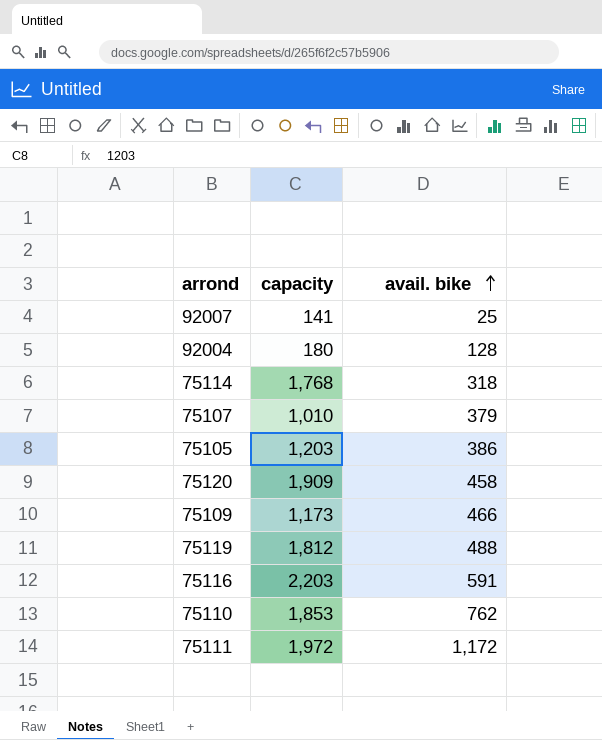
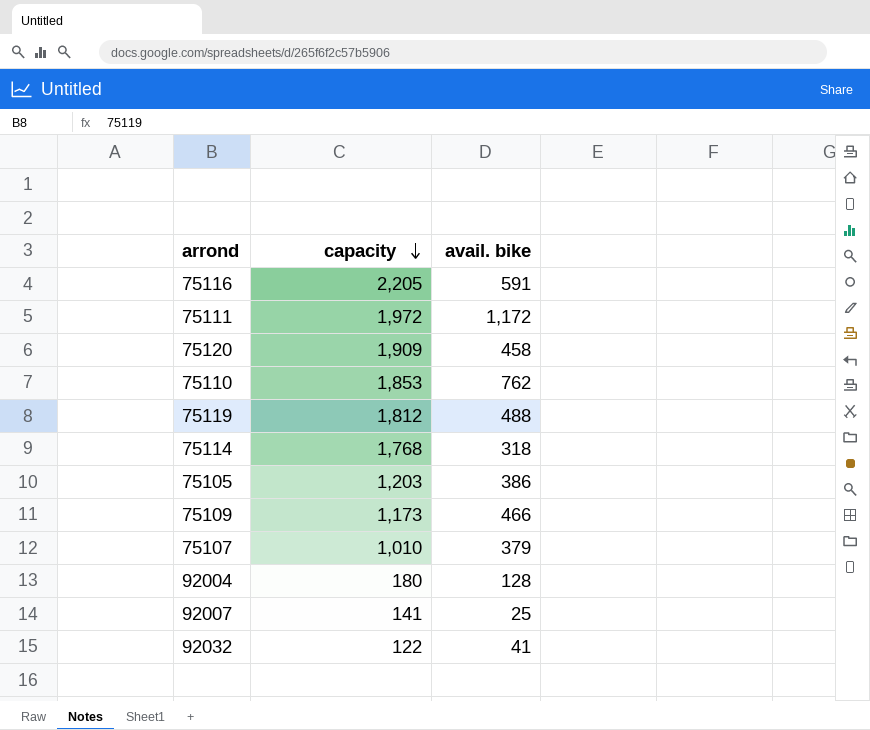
row order: avail. bike ascending -> capacity descending
75116 | capacity: 2,203 -> 2,205
row 92032: none -> 122 | 41

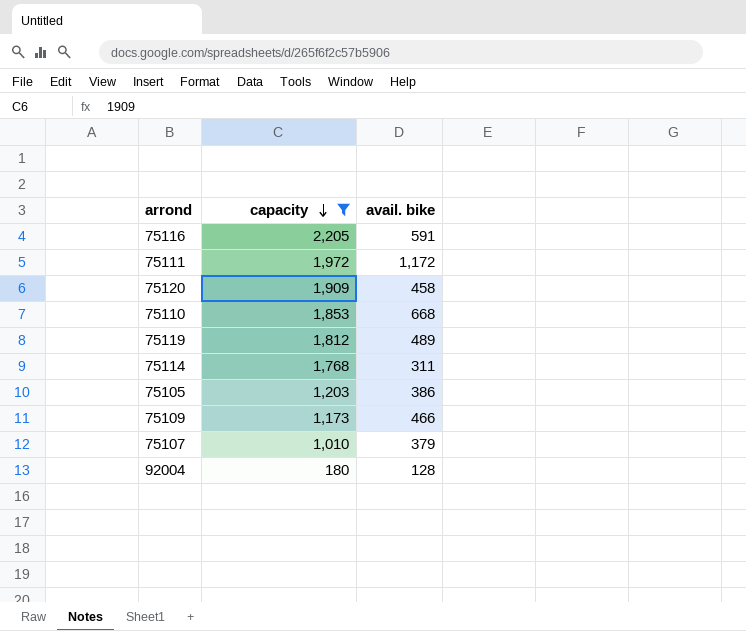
filter: none -> capacity >= 180
75110 | avail. bike: 762 -> 668
75119 | avail. bike: 488 -> 489
75114 | avail. bike: 318 -> 311

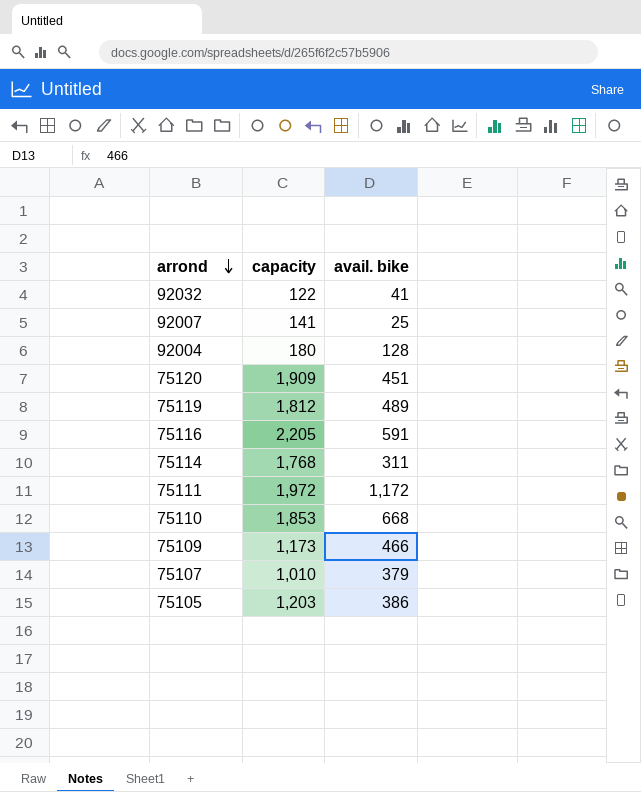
filter: capacity >= 180 -> none
row order: capacity descending -> arrond descending
75120 | avail. bike: 458 -> 451

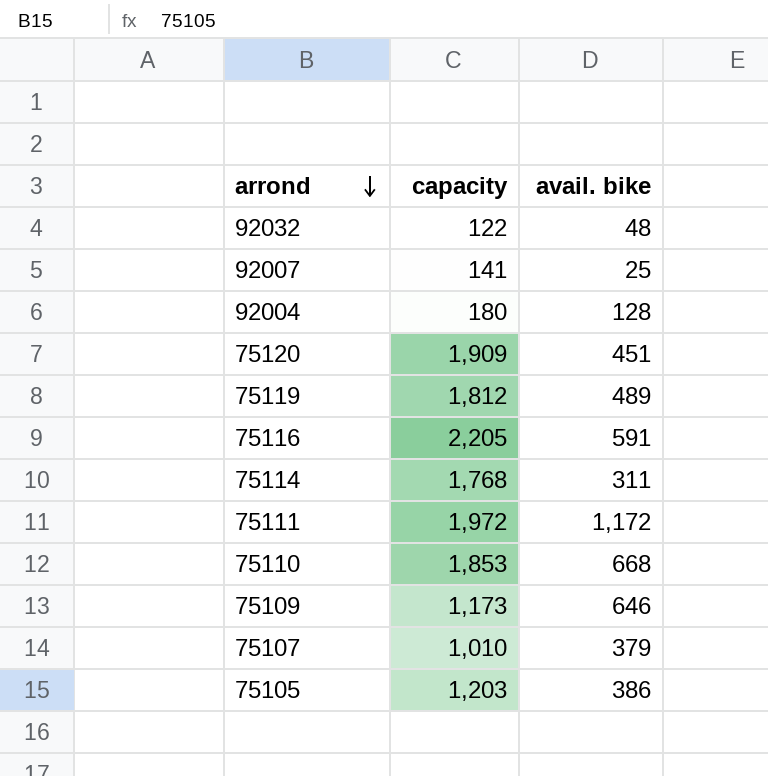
92032 | avail. bike: 41 -> 48
75109 | avail. bike: 466 -> 646

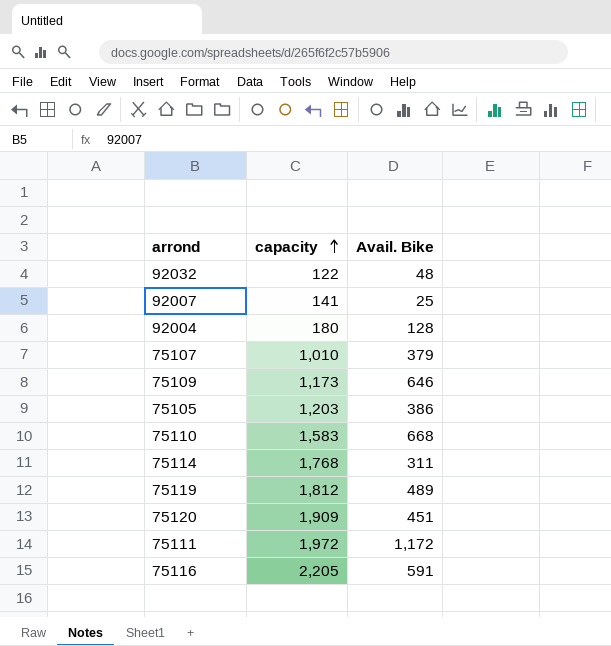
row order: arrond descending -> capacity ascending
column name: avail. bike -> Avail. Bike
75110 | capacity: 1,853 -> 1,583

